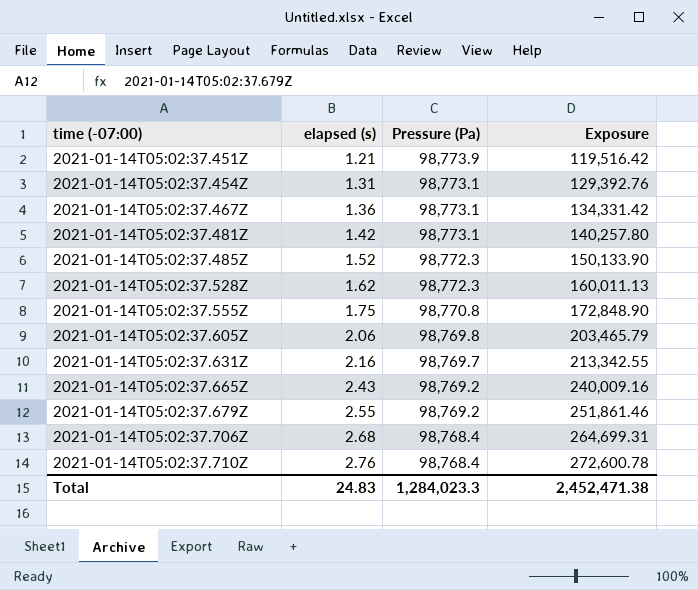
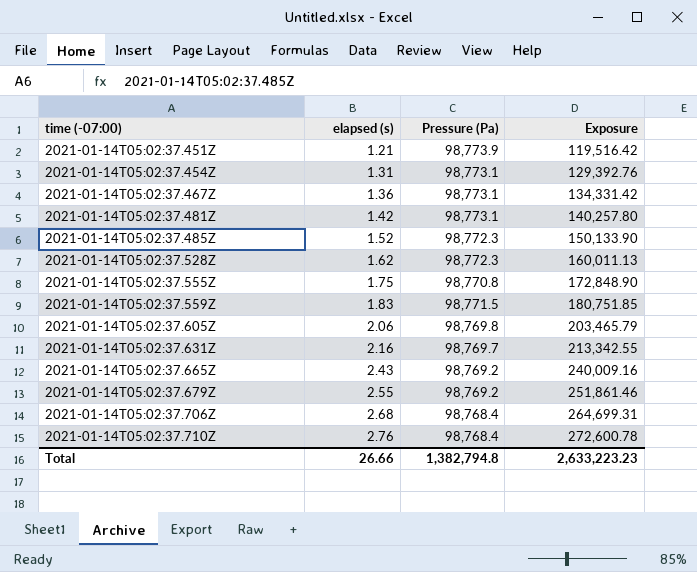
row 2021-01-14T05:02:37.559Z: none -> 1.83 | 98,771.5 | 180,751.85
Total | elapsed (s): 24.83 -> 26.66
Total | Pressure (Pa): 1,284,023.3 -> 1,382,794.8
Total | Exposure: 2,452,471.38 -> 2,633,223.23

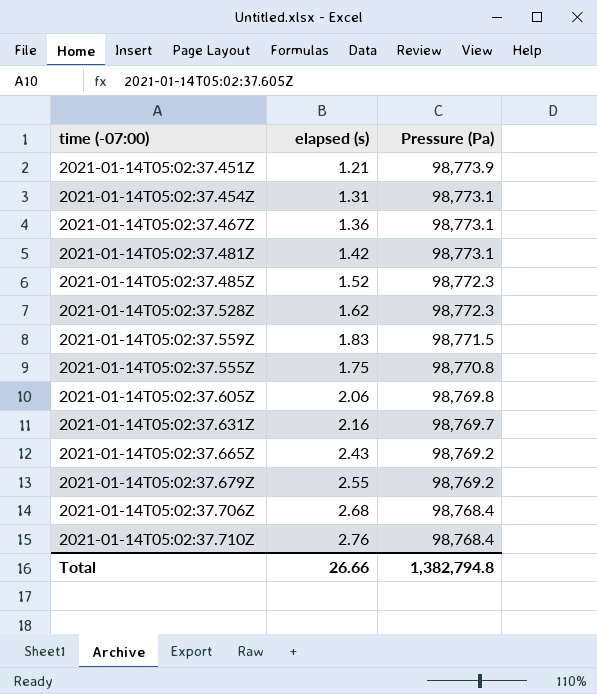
row order: time (-07:00) ascending -> Pressure (Pa) descending
column Exposure | formula: [elapsed (s)] * [Pressure (Pa)] -> none

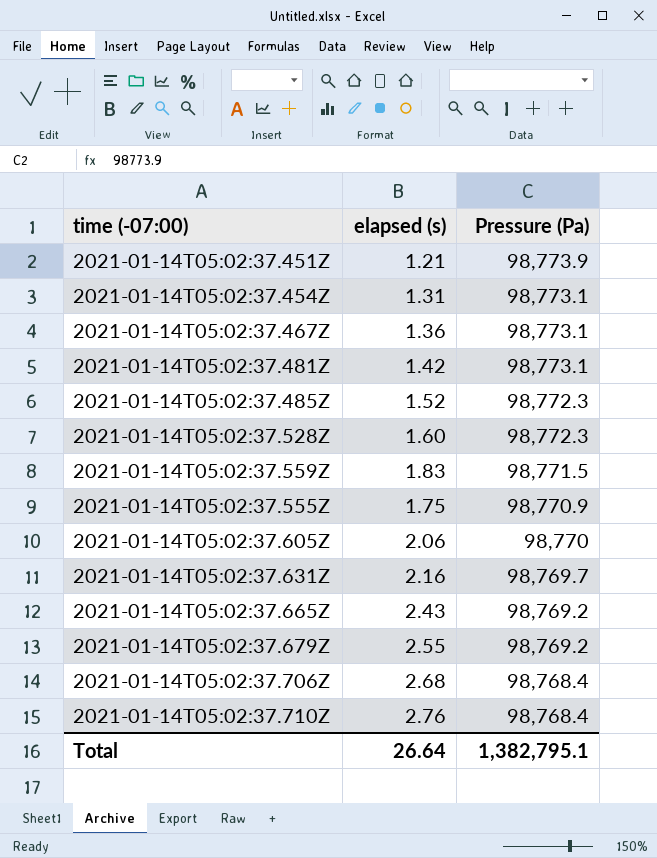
2021-01-14T05:02:37.528Z | elapsed (s): 1.62 -> 1.60
2021-01-14T05:02:37.555Z | Pressure (Pa): 98,770.8 -> 98,770.9
2021-01-14T05:02:37.605Z | Pressure (Pa): 98,769.8 -> 98,770
Total | elapsed (s): 26.66 -> 26.64
Total | Pressure (Pa): 1,382,794.8 -> 1,382,795.1

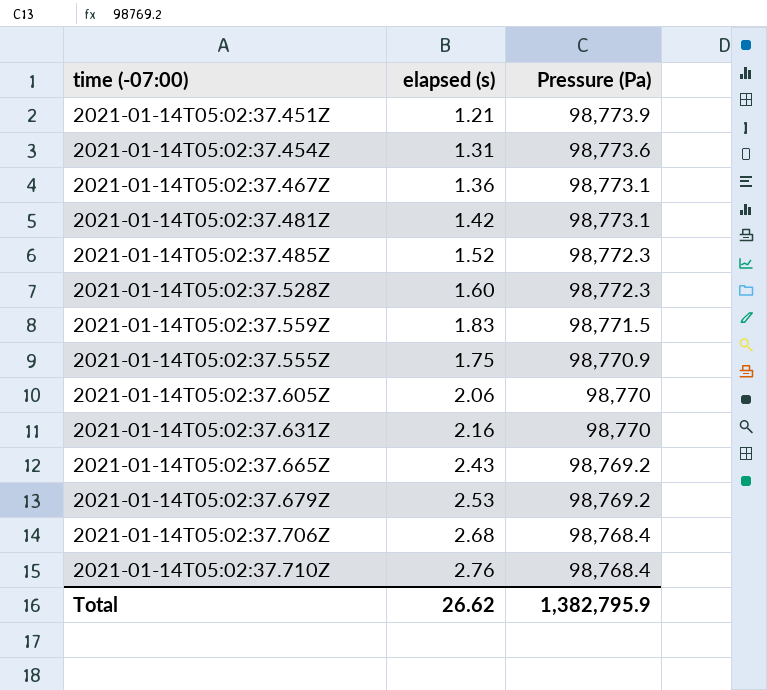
2021-01-14T05:02:37.454Z | Pressure (Pa): 98,773.1 -> 98,773.6
2021-01-14T05:02:37.631Z | Pressure (Pa): 98,769.7 -> 98,770
2021-01-14T05:02:37.679Z | elapsed (s): 2.55 -> 2.53
Total | elapsed (s): 26.64 -> 26.62
Total | Pressure (Pa): 1,382,795.1 -> 1,382,795.9

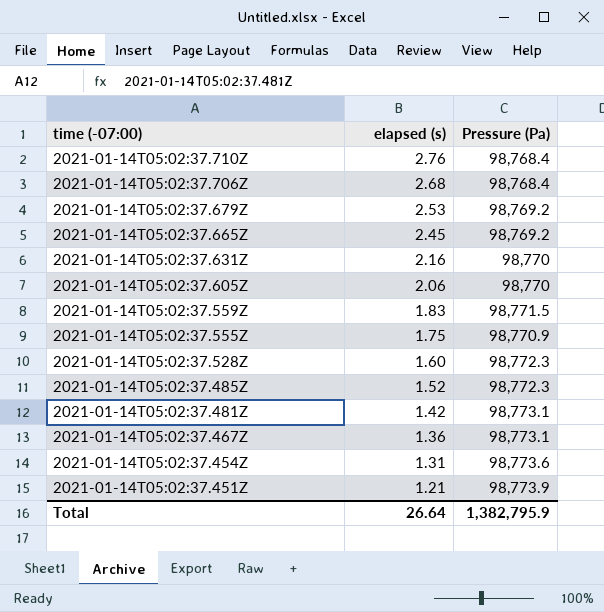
row order: Pressure (Pa) descending -> time (-07:00) descending
2021-01-14T05:02:37.665Z | elapsed (s): 2.43 -> 2.45
Total | elapsed (s): 26.62 -> 26.64

